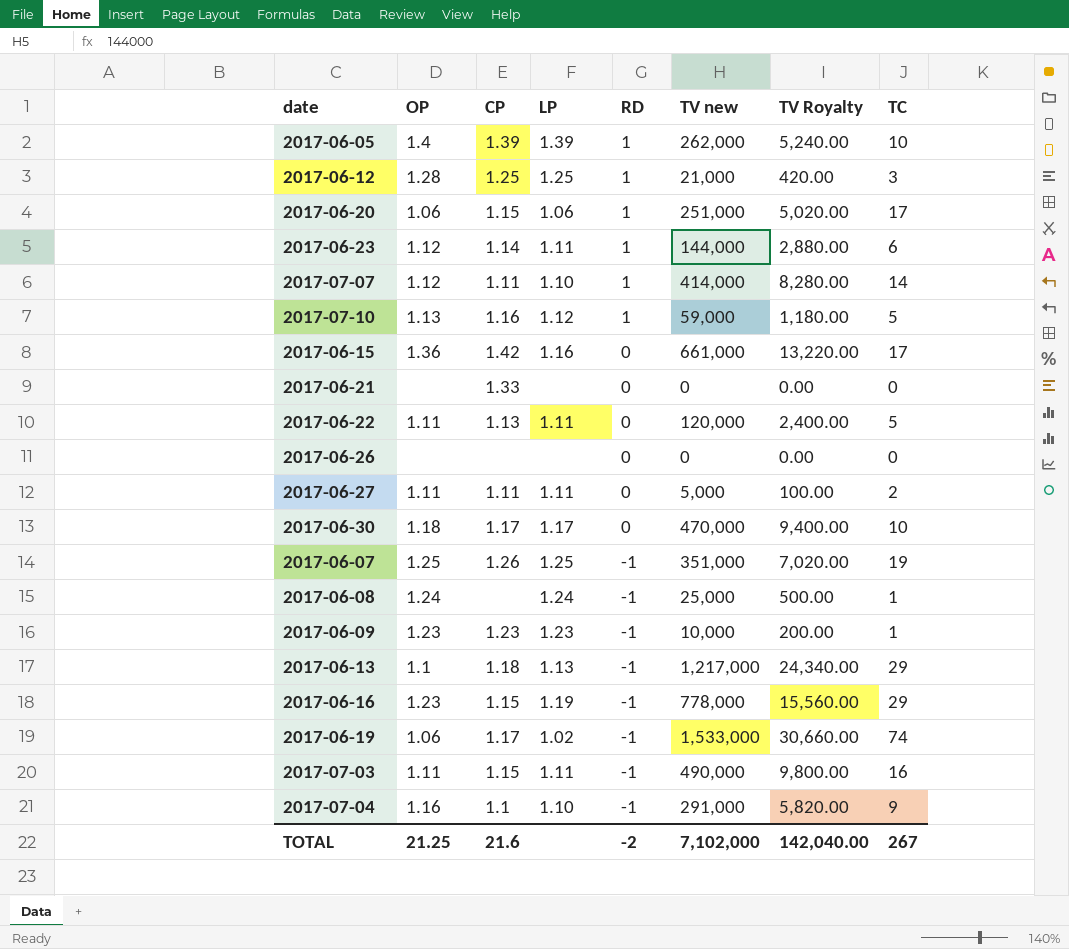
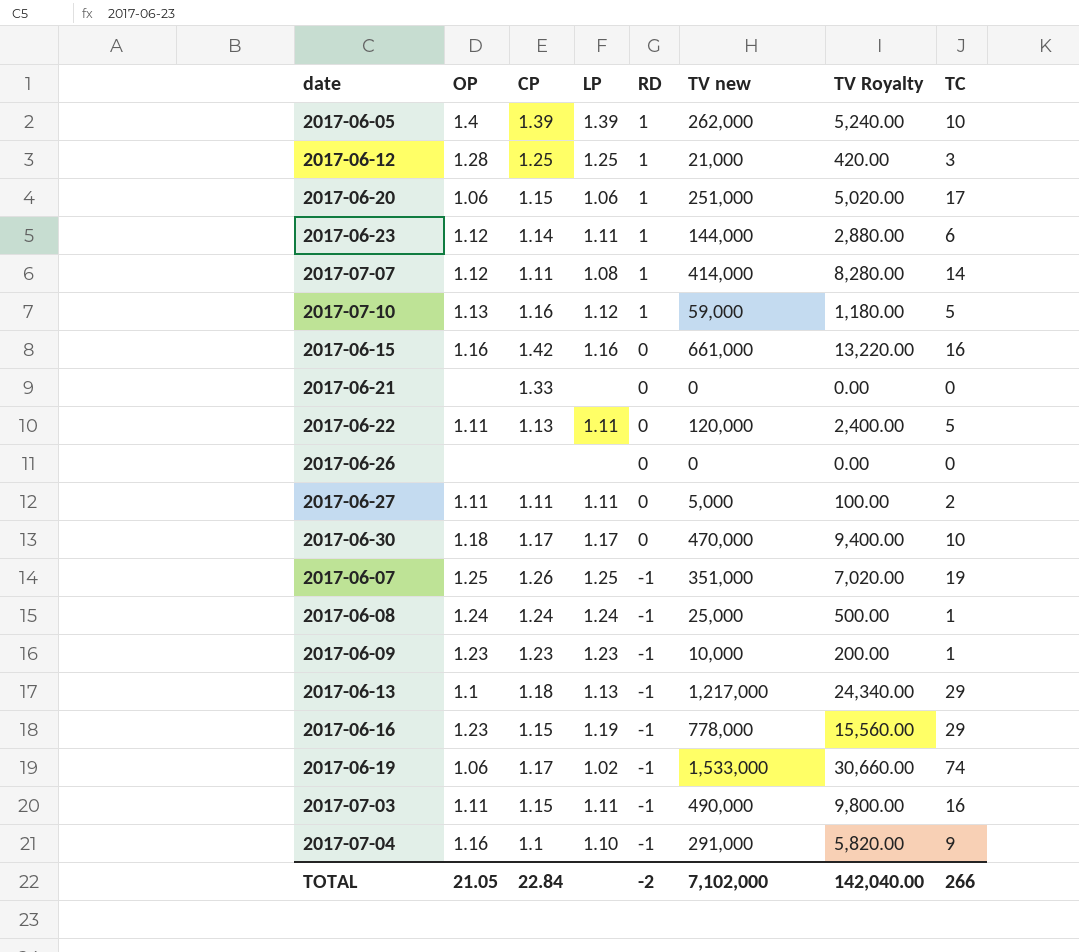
2017-07-07 | LP: 1.10 -> 1.08
2017-06-15 | OP: 1.36 -> 1.16
2017-06-15 | TC: 17 -> 16
2017-06-08 | CP: none -> 1.24
TOTAL | OP: 21.25 -> 21.05
TOTAL | CP: 21.6 -> 22.84
TOTAL | TC: 267 -> 266

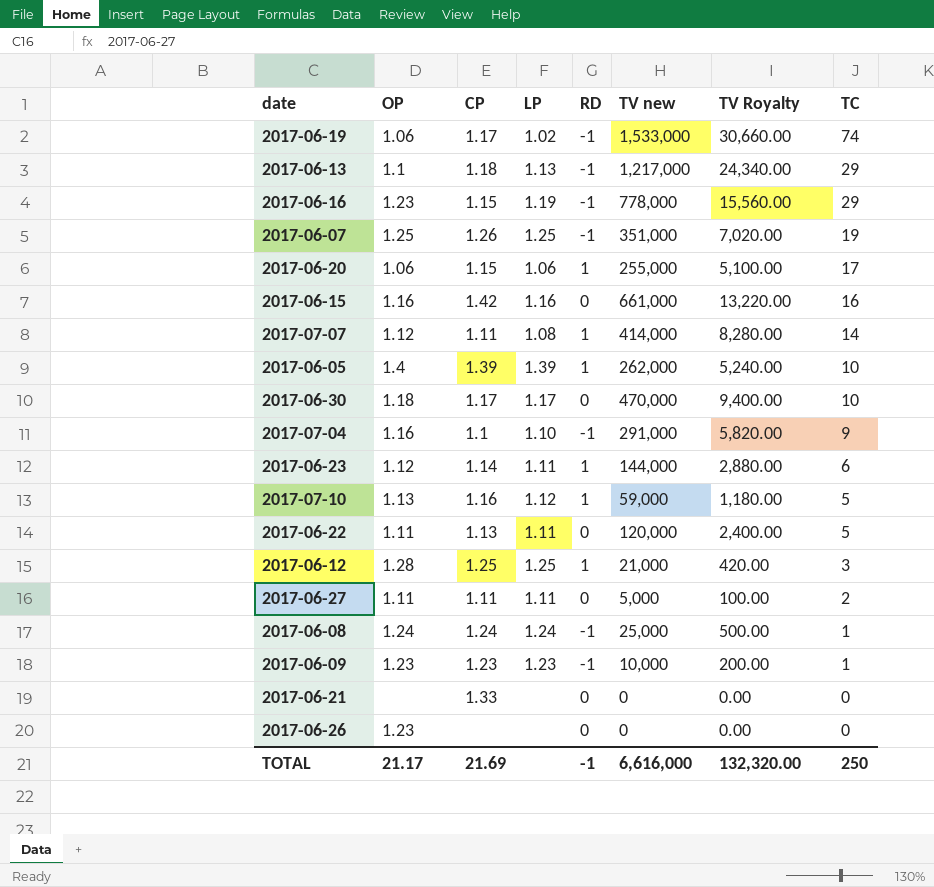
row order: RD descending -> TC descending
row 2017-07-03: 1.11 | 1.15 | 1.11 | -1 | 490,000 | 9,800.00 | 16 -> none
2017-06-20 | TV new: 251,000 -> 255,000
2017-06-20 | TV Royalty: 5,020.00 -> 5,100.00
2017-06-26 | OP: none -> 1.23
TOTAL | OP: 21.05 -> 21.17
TOTAL | CP: 22.84 -> 21.69
TOTAL | RD: -2 -> -1
TOTAL | TV new: 7,102,000 -> 6,616,000
TOTAL | TV Royalty: 142,040.00 -> 132,320.00
TOTAL | TC: 266 -> 250

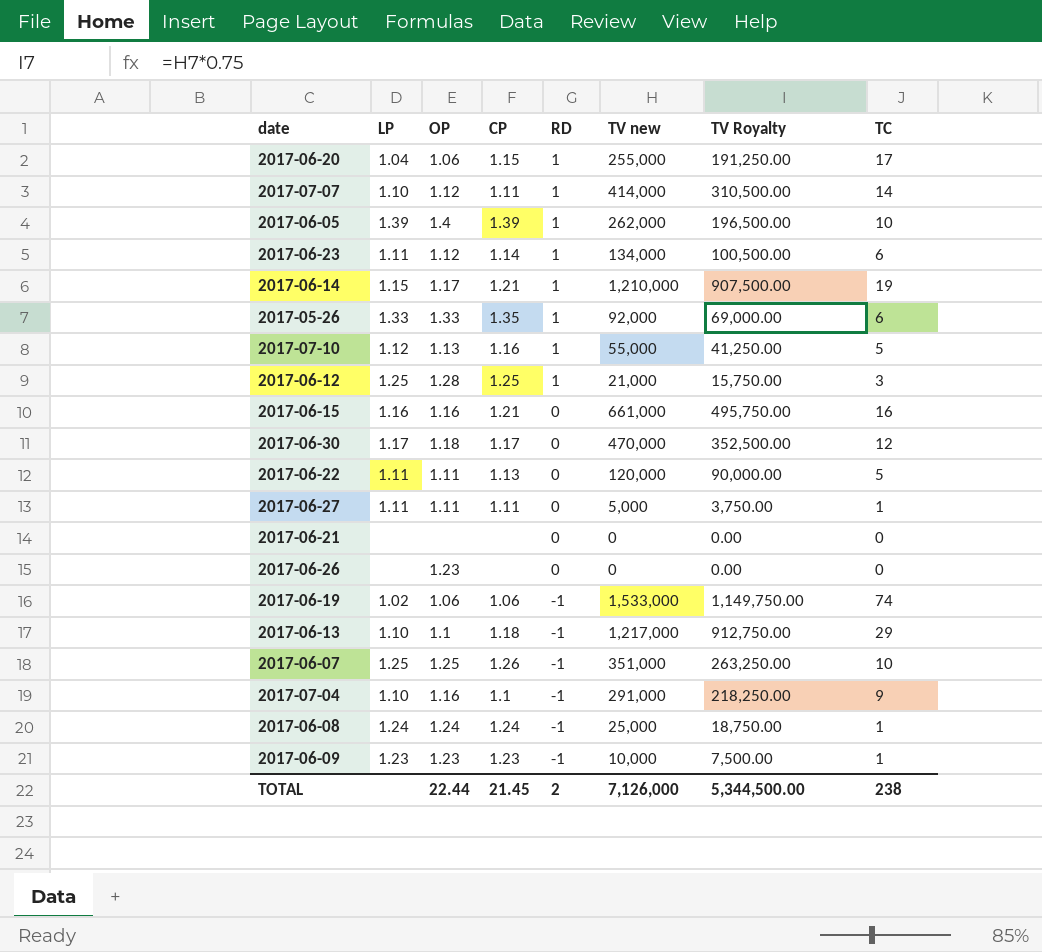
row order: TC descending -> RD descending
column LP | position: 4 -> 2
column TV Royalty | formula: [TV new] * 0.02 -> [TV new] * 0.75
row 2017-06-16: 1.23 | 1.15 | 1.19 | -1 | 778,000 | 15,560.00 | 29 -> none
2017-06-20 | LP: 1.06 -> 1.04
2017-07-07 | LP: 1.08 -> 1.10
2017-06-23 | TV new: 144,000 -> 134,000
row 2017-06-14: none -> 1.15 | 1.17 | 1.21 | 1 | 1,210,000 | 907,500.00 | 19
row 2017-05-26: none -> 1.33 | 1.33 | 1.35 | 1 | 92,000 | 69,000.00 | 6
2017-07-10 | TV new: 59,000 -> 55,000
2017-06-15 | CP: 1.42 -> 1.21
2017-06-30 | TC: 10 -> 12
2017-06-27 | TC: 2 -> 1
2017-06-21 | CP: 1.33 -> none
2017-06-19 | CP: 1.17 -> 1.06
2017-06-13 | LP: 1.13 -> 1.10
2017-06-07 | TC: 19 -> 10
TOTAL | OP: 21.17 -> 22.44
TOTAL | CP: 21.69 -> 21.45
TOTAL | RD: -1 -> 2
TOTAL | TV new: 6,616,000 -> 7,126,000
TOTAL | TV Royalty: 132,320.00 -> 5,344,500.00
TOTAL | TC: 250 -> 238

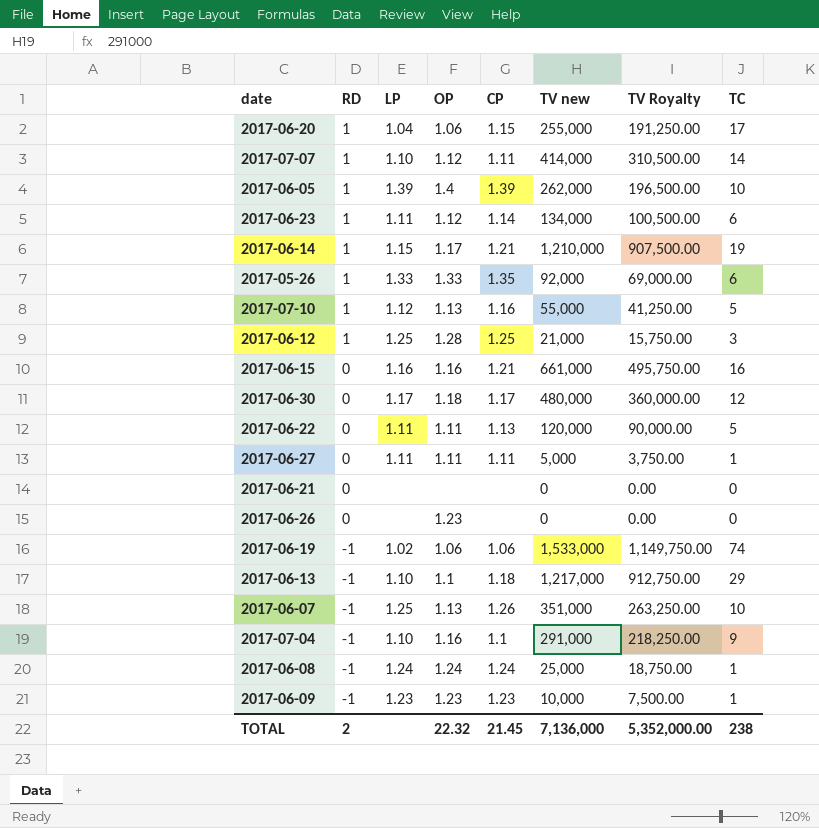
column RD | position: 5 -> 2
2017-06-30 | TV new: 470,000 -> 480,000
2017-06-30 | TV Royalty: 352,500.00 -> 360,000.00
2017-06-07 | OP: 1.25 -> 1.13
TOTAL | OP: 22.44 -> 22.32
TOTAL | TV new: 7,126,000 -> 7,136,000
TOTAL | TV Royalty: 5,344,500.00 -> 5,352,000.00

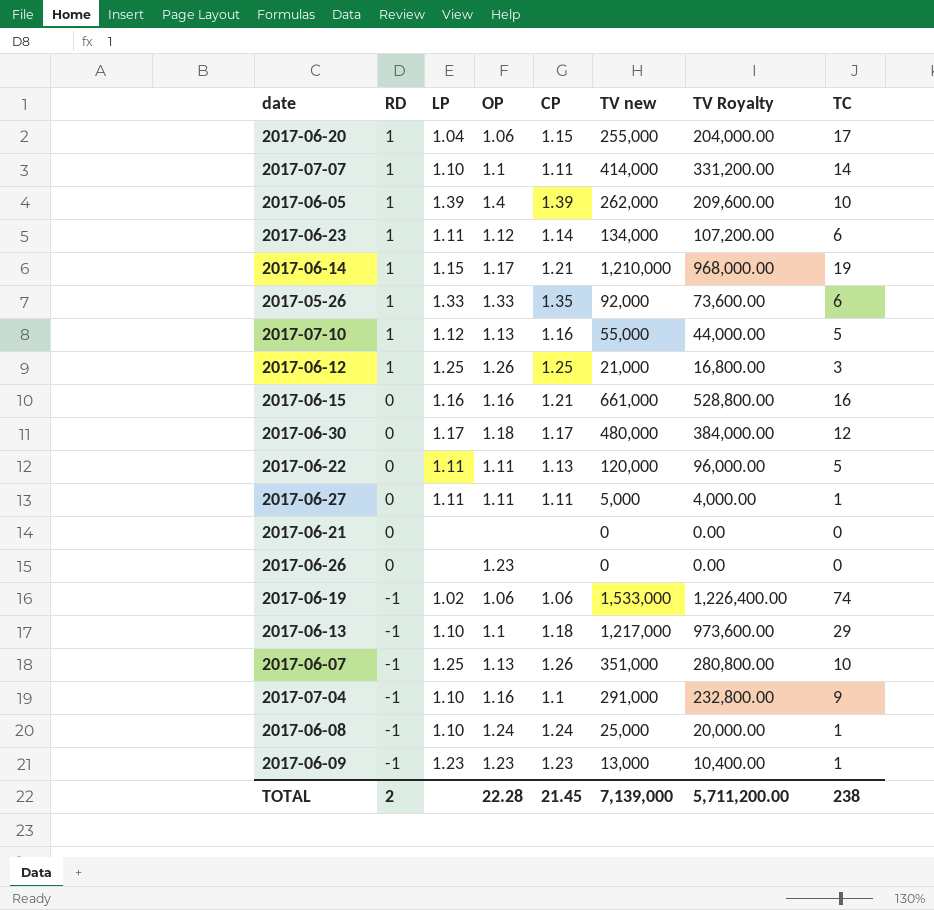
column TV Royalty | formula: [TV new] * 0.75 -> [TV new] * 0.8
2017-07-07 | OP: 1.12 -> 1.1
2017-06-12 | OP: 1.28 -> 1.26
2017-06-08 | LP: 1.24 -> 1.10
2017-06-09 | TV new: 10,000 -> 13,000
TOTAL | OP: 22.32 -> 22.28
TOTAL | TV new: 7,136,000 -> 7,139,000
TOTAL | TV Royalty: 5,352,000.00 -> 5,711,200.00

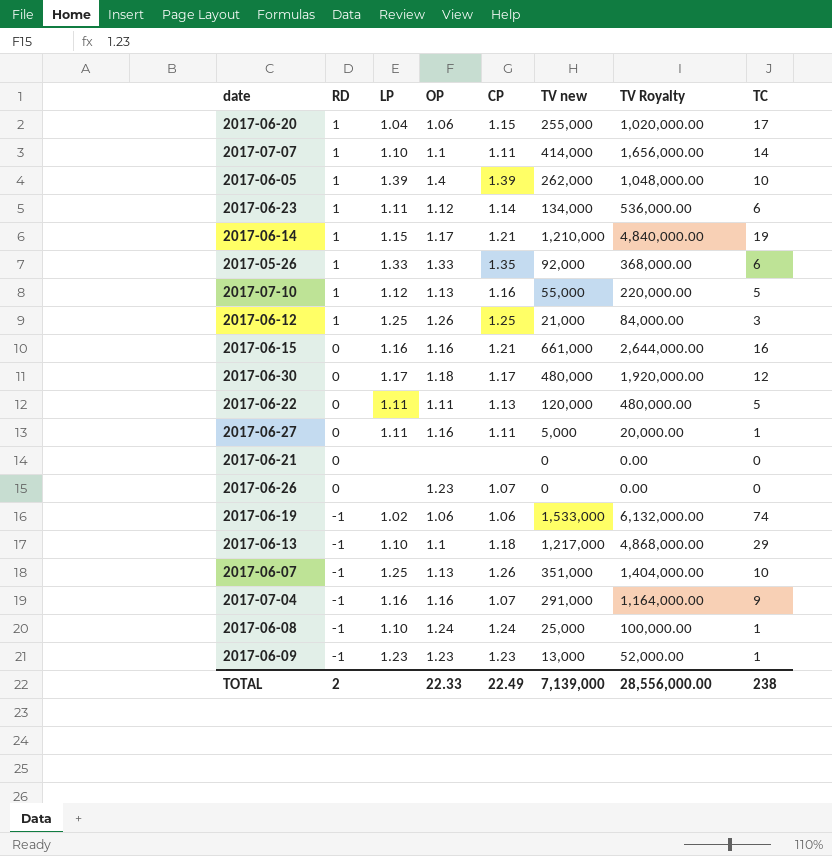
column TV Royalty | formula: [TV new] * 0.8 -> [TV new] * 4
2017-06-27 | OP: 1.11 -> 1.16
2017-06-26 | CP: none -> 1.07
2017-07-04 | LP: 1.10 -> 1.16
2017-07-04 | CP: 1.1 -> 1.07
TOTAL | OP: 22.28 -> 22.33
TOTAL | CP: 21.45 -> 22.49
TOTAL | TV Royalty: 5,711,200.00 -> 28,556,000.00

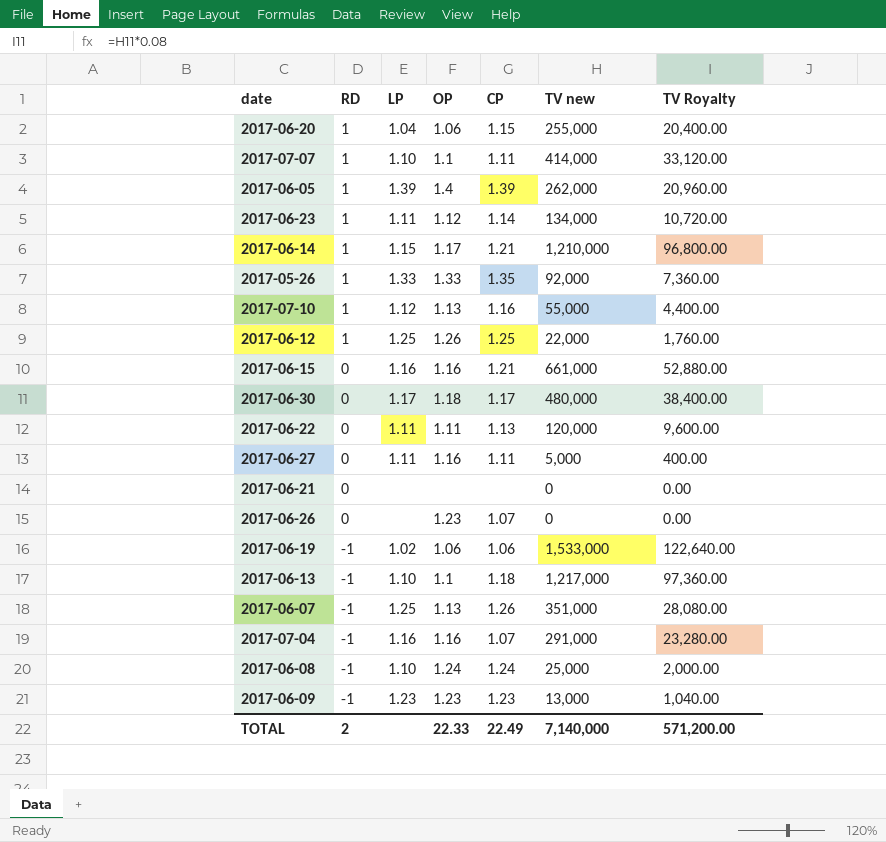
column TC | position: 8 -> none
column TV Royalty | formula: [TV new] * 4 -> [TV new] * 0.08
2017-06-12 | TV new: 21,000 -> 22,000
TOTAL | TV new: 7,139,000 -> 7,140,000
TOTAL | TV Royalty: 28,556,000.00 -> 571,200.00

